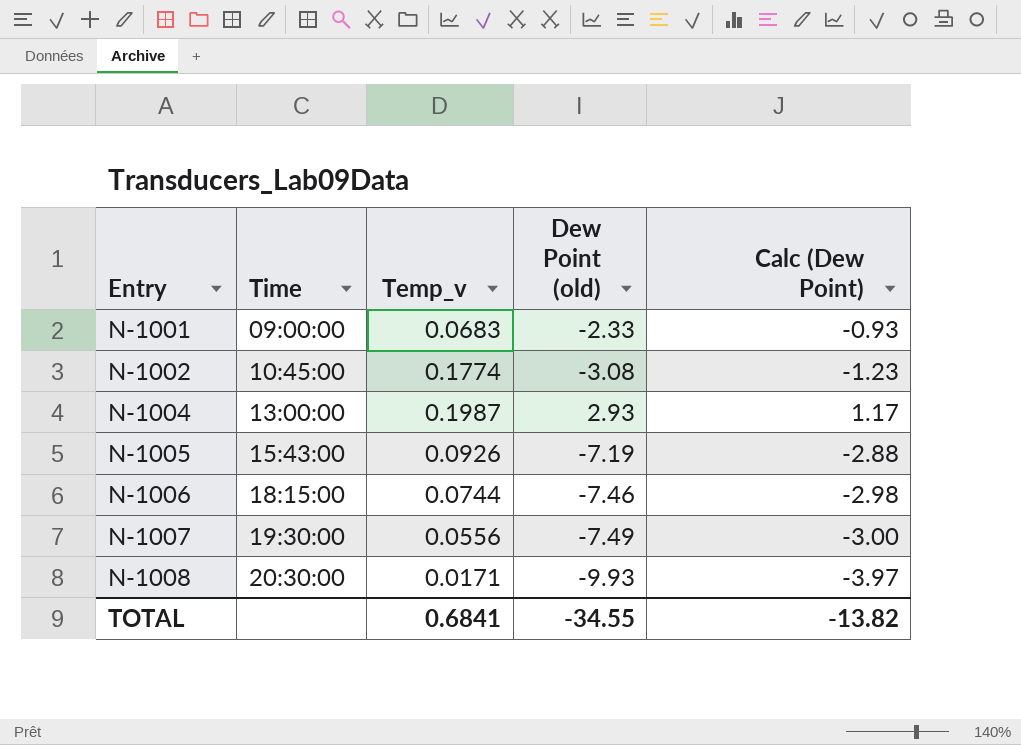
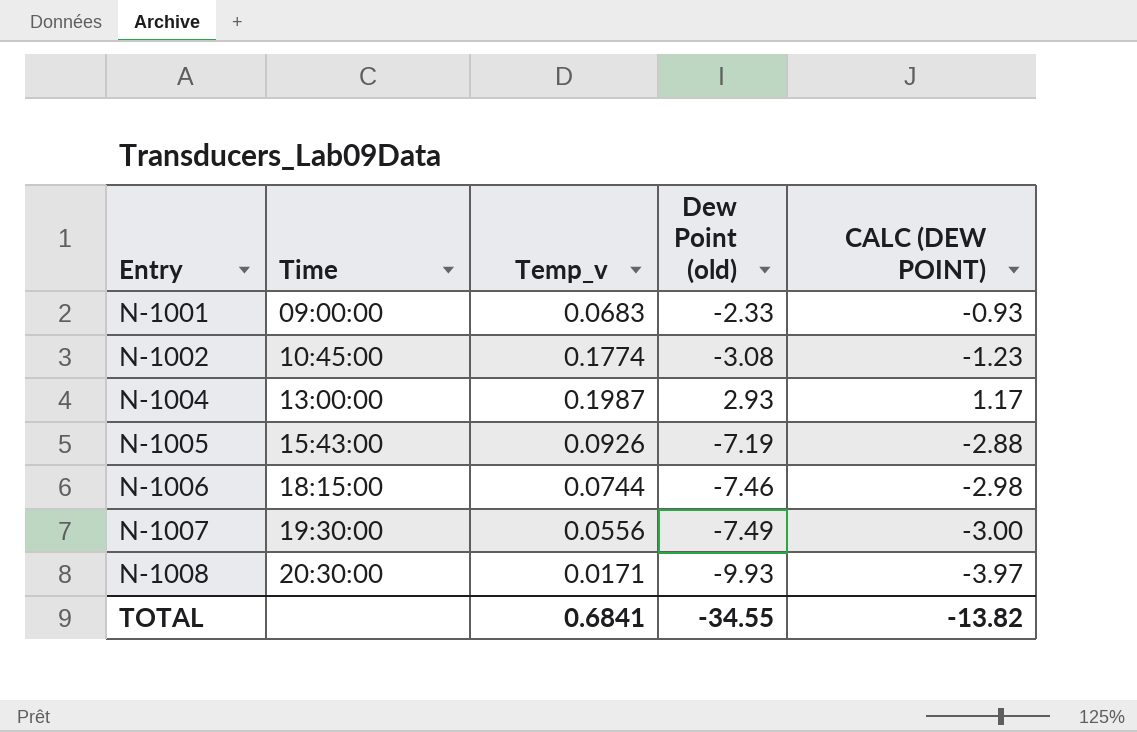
column name: Calc (Dew Point) -> CALC (DEW POINT)

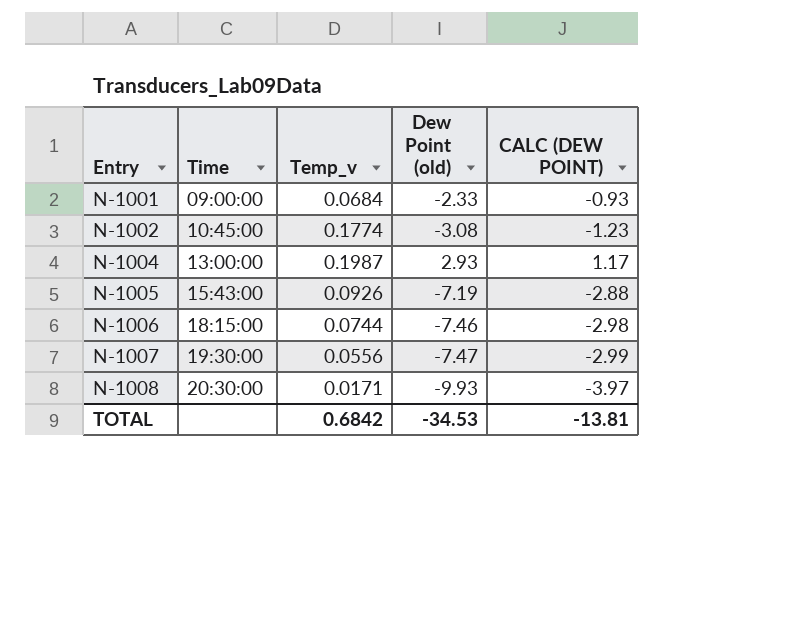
N-1001 | Temp_v: 0.0683 -> 0.0684
N-1007 | Dew Point (old): -7.49 -> -7.47
N-1007 | CALC (DEW POINT): -3.00 -> -2.99
TOTAL | Temp_v: 0.6841 -> 0.6842
TOTAL | Dew Point (old): -34.55 -> -34.53
TOTAL | CALC (DEW POINT): -13.82 -> -13.81

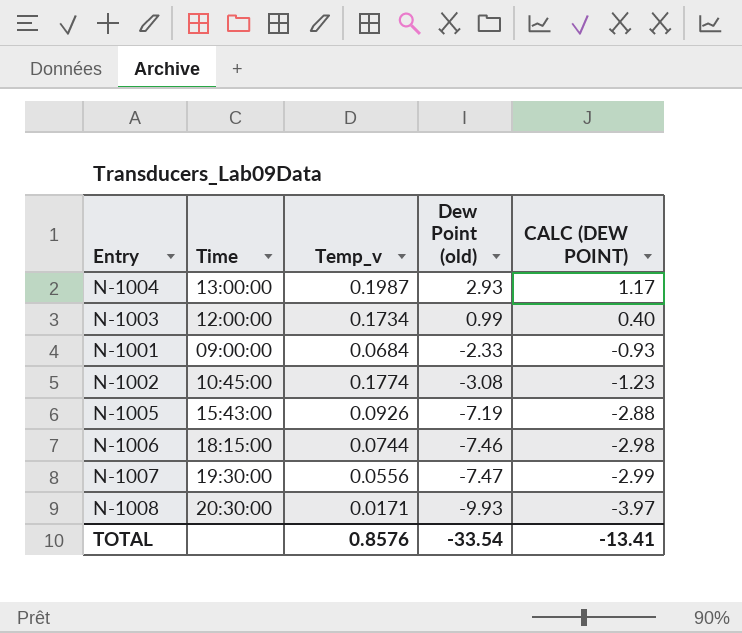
row order: Entry ascending -> Dew Point (old) descending
row N-1003: none -> 12:00:00 | 0.1734 | 0.99 | 0.40
TOTAL | Temp_v: 0.6842 -> 0.8576
TOTAL | Dew Point (old): -34.53 -> -33.54
TOTAL | CALC (DEW POINT): -13.81 -> -13.41

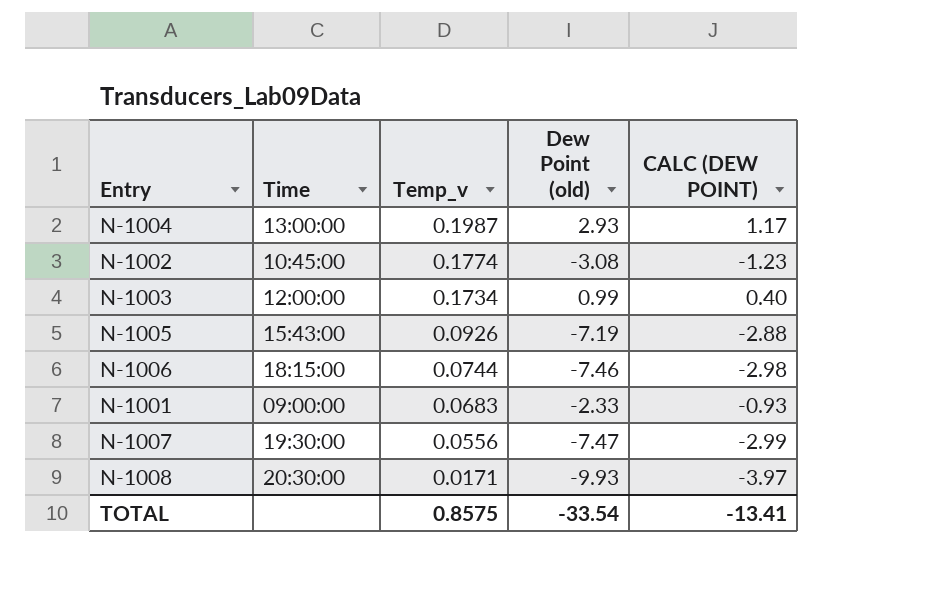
row order: Dew Point (old) descending -> Temp_v descending
N-1001 | Temp_v: 0.0684 -> 0.0683
TOTAL | Temp_v: 0.8576 -> 0.8575

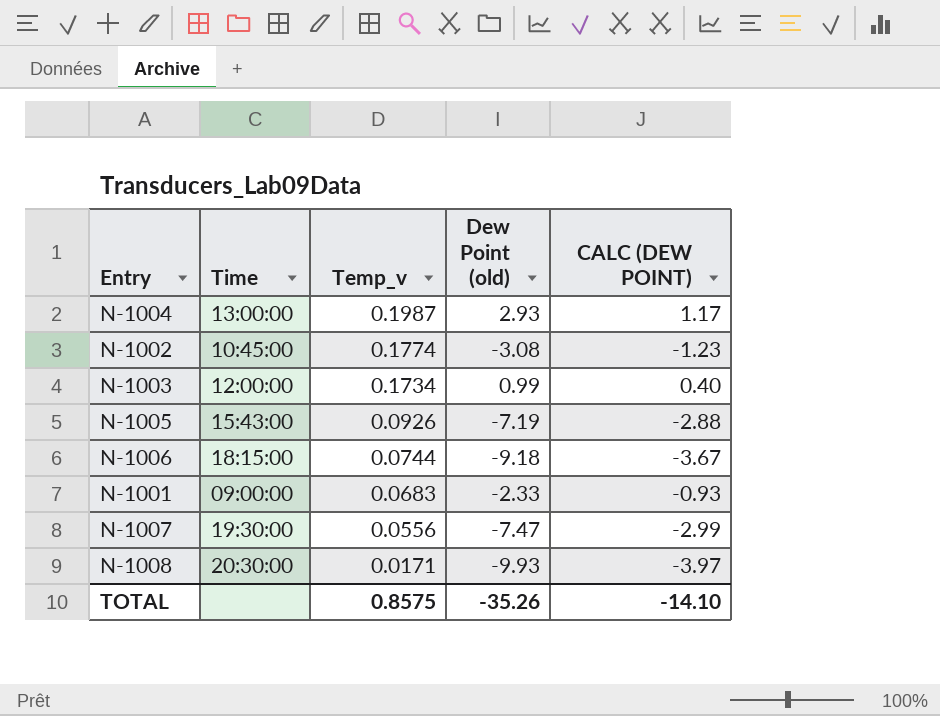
N-1006 | Dew Point (old): -7.46 -> -9.18
N-1006 | CALC (DEW POINT): -2.98 -> -3.67
TOTAL | Dew Point (old): -33.54 -> -35.26
TOTAL | CALC (DEW POINT): -13.41 -> -14.10

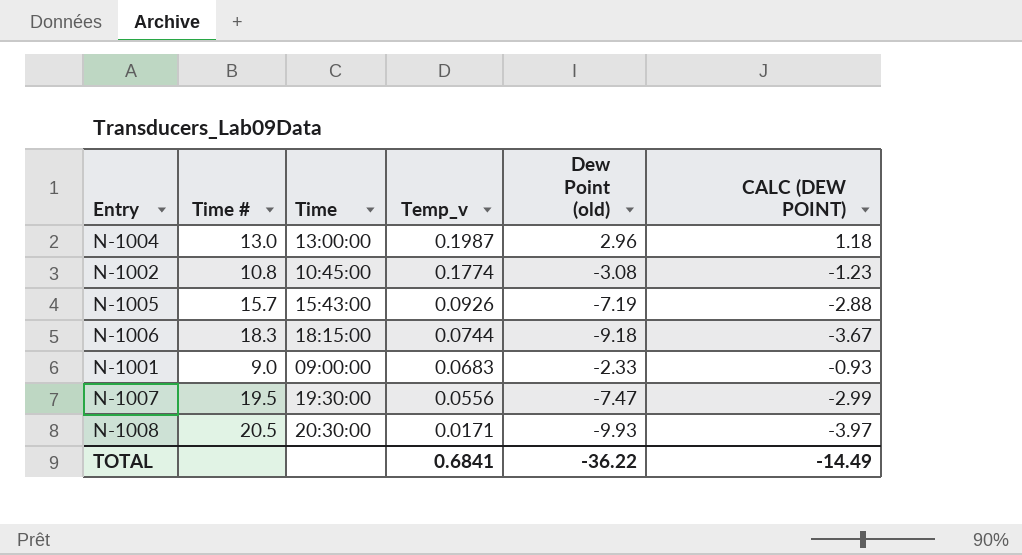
column Time # | position: none -> 2
row N-1003: 12:00:00 | 0.1734 | 0.99 | 0.40 -> none
N-1004 | Dew Point (old): 2.93 -> 2.96
N-1004 | CALC (DEW POINT): 1.17 -> 1.18
TOTAL | Temp_v: 0.8575 -> 0.6841
TOTAL | Dew Point (old): -35.26 -> -36.22
TOTAL | CALC (DEW POINT): -14.10 -> -14.49

